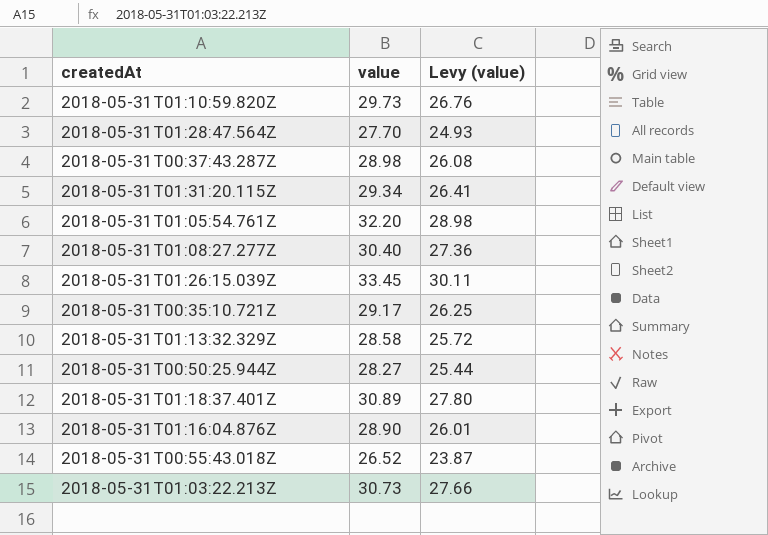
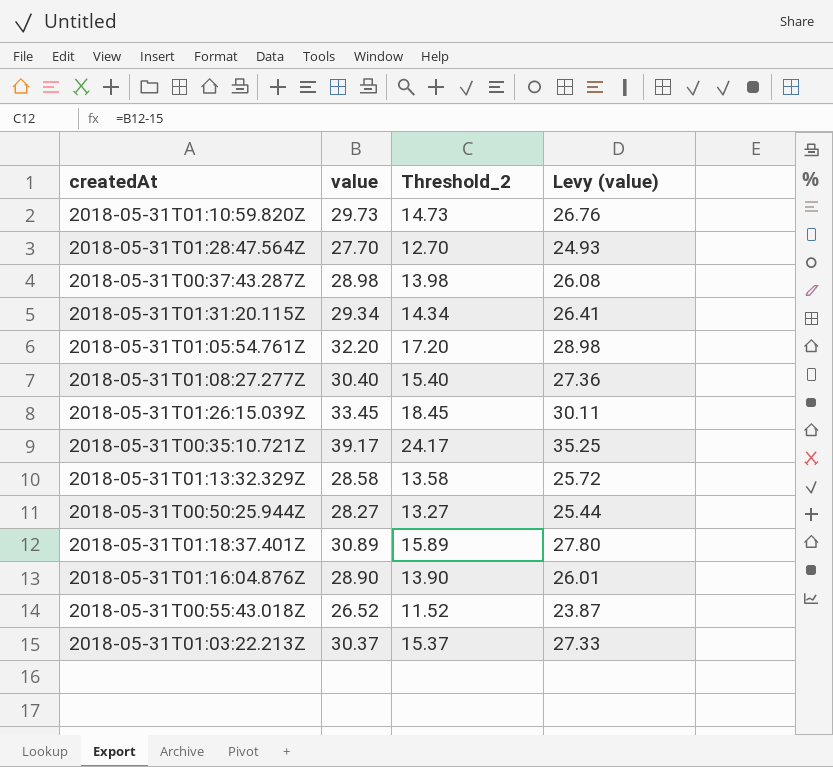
column Threshold_2 | formula: none -> [value] - 15
2018-05-31T00:35:10.721Z | value: 29.17 -> 39.17
2018-05-31T00:35:10.721Z | Levy (value): 26.25 -> 35.25
2018-05-31T01:03:22.213Z | value: 30.73 -> 30.37
2018-05-31T01:03:22.213Z | Levy (value): 27.66 -> 27.33

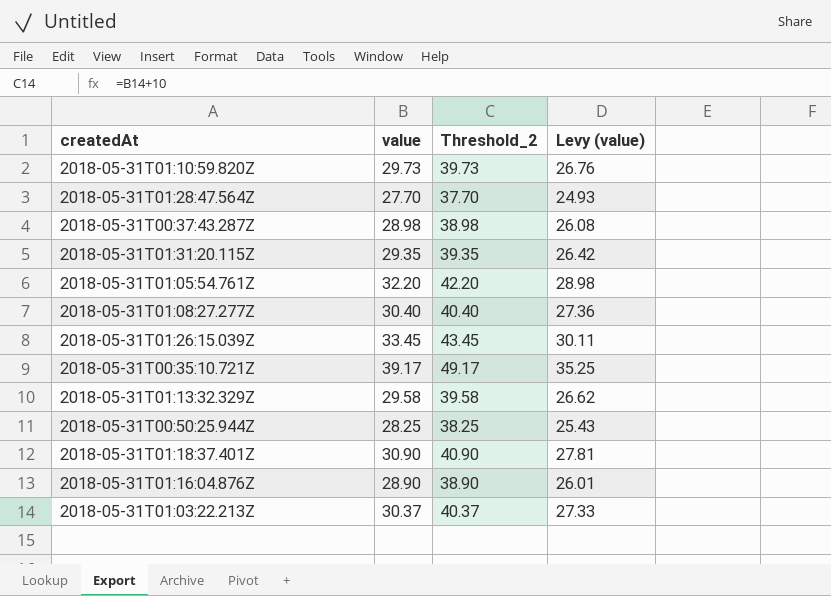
column Threshold_2 | formula: [value] - 15 -> [value] + 10
row 2018-05-31T00:55:43.018Z: 26.52 | 11.52 | 23.87 -> none
2018-05-31T01:31:20.115Z | value: 29.34 -> 29.35
2018-05-31T01:31:20.115Z | Levy (value): 26.41 -> 26.42
2018-05-31T01:13:32.329Z | value: 28.58 -> 29.58
2018-05-31T01:13:32.329Z | Levy (value): 25.72 -> 26.62
2018-05-31T00:50:25.944Z | value: 28.27 -> 28.25
2018-05-31T00:50:25.944Z | Levy (value): 25.44 -> 25.43
2018-05-31T01:18:37.401Z | value: 30.89 -> 30.90
2018-05-31T01:18:37.401Z | Levy (value): 27.80 -> 27.81

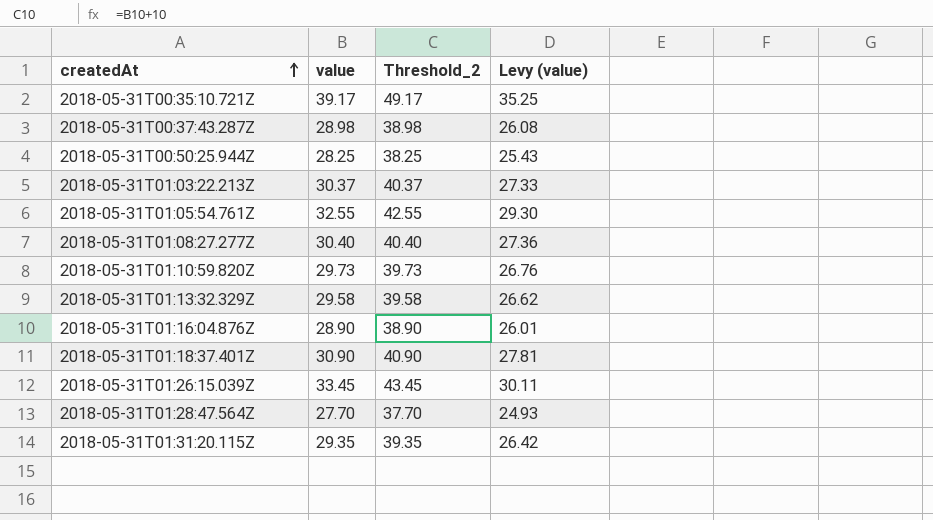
row order: none -> createdAt ascending
2018-05-31T01:05:54.761Z | value: 32.20 -> 32.55
2018-05-31T01:05:54.761Z | Threshold_2: 42.20 -> 42.55
2018-05-31T01:05:54.761Z | Levy (value): 28.98 -> 29.30

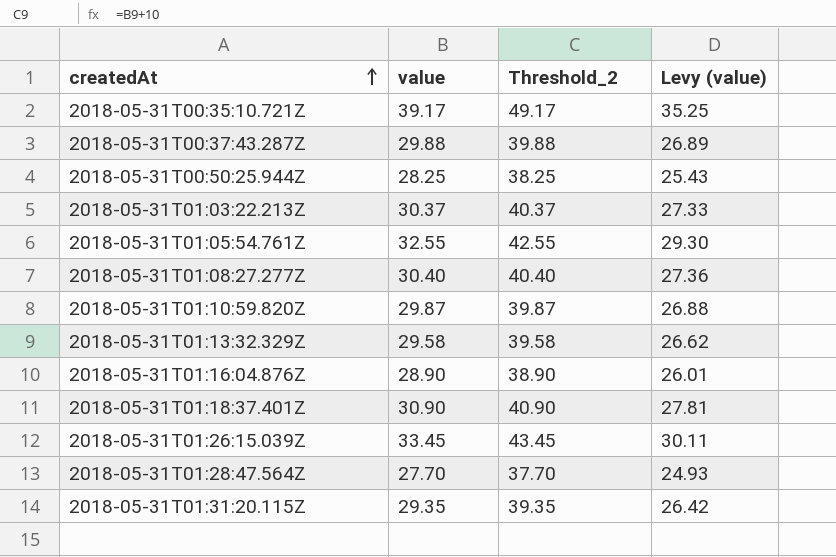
2018-05-31T00:37:43.287Z | value: 28.98 -> 29.88
2018-05-31T00:37:43.287Z | Threshold_2: 38.98 -> 39.88
2018-05-31T00:37:43.287Z | Levy (value): 26.08 -> 26.89
2018-05-31T01:10:59.820Z | value: 29.73 -> 29.87
2018-05-31T01:10:59.820Z | Threshold_2: 39.73 -> 39.87
2018-05-31T01:10:59.820Z | Levy (value): 26.76 -> 26.88

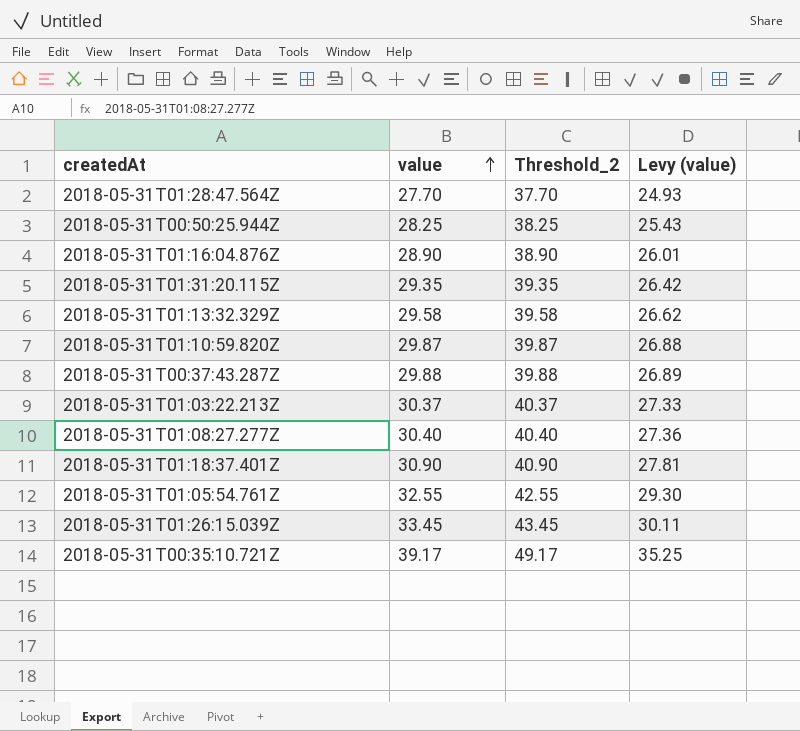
row order: createdAt ascending -> value ascending

